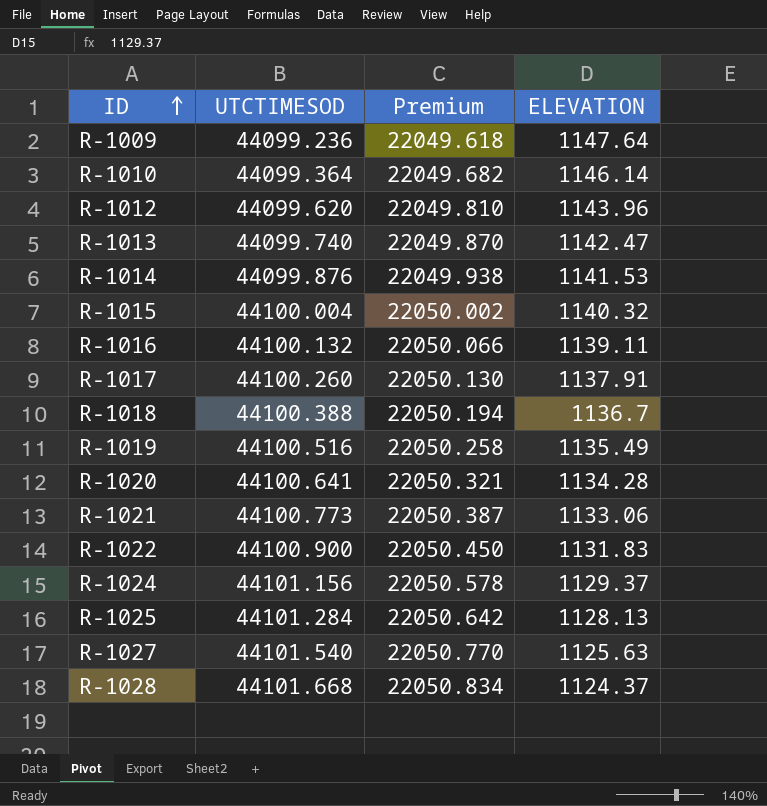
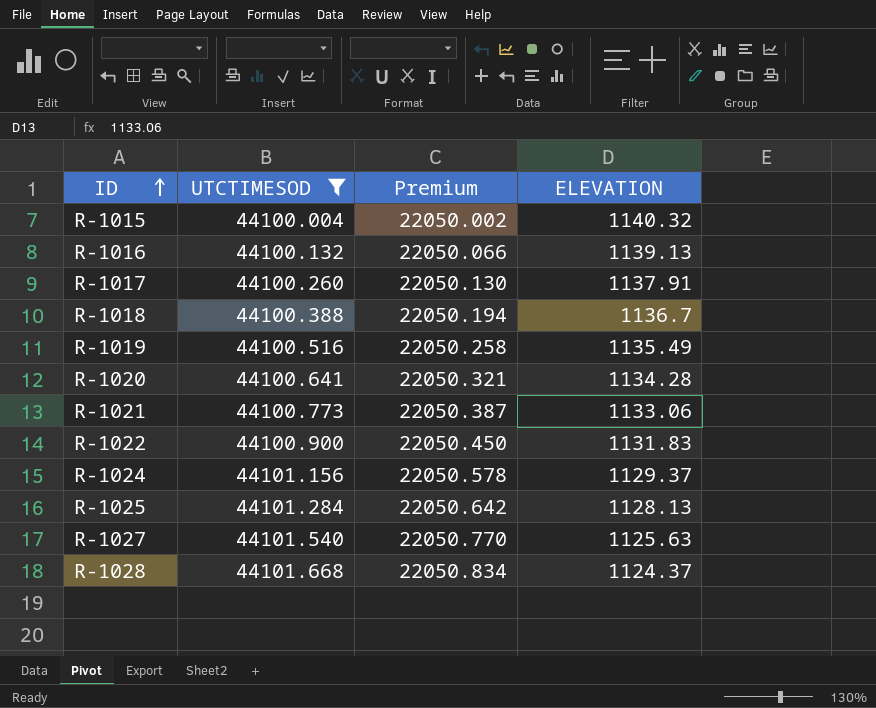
filter: none -> UTCTIMESOD >= 44100.004
R-1016 | ELEVATION: 1139.11 -> 1139.13

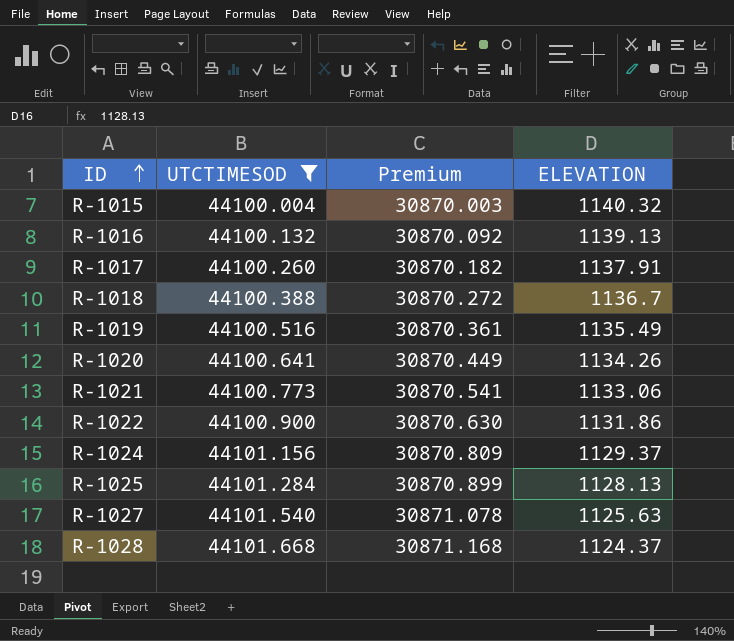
column Premium | formula: [UTCTIMESOD] * 0.5 -> [UTCTIMESOD] * 0.7
R-1020 | ELEVATION: 1134.28 -> 1134.26
R-1022 | ELEVATION: 1131.83 -> 1131.86

